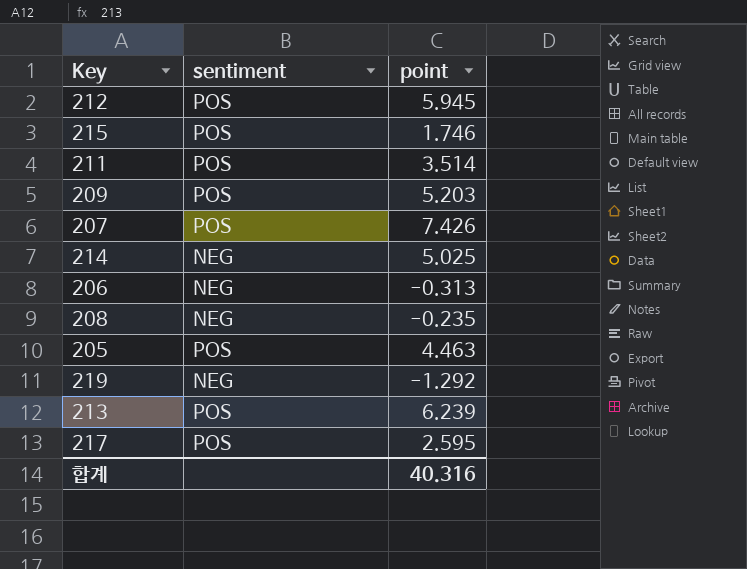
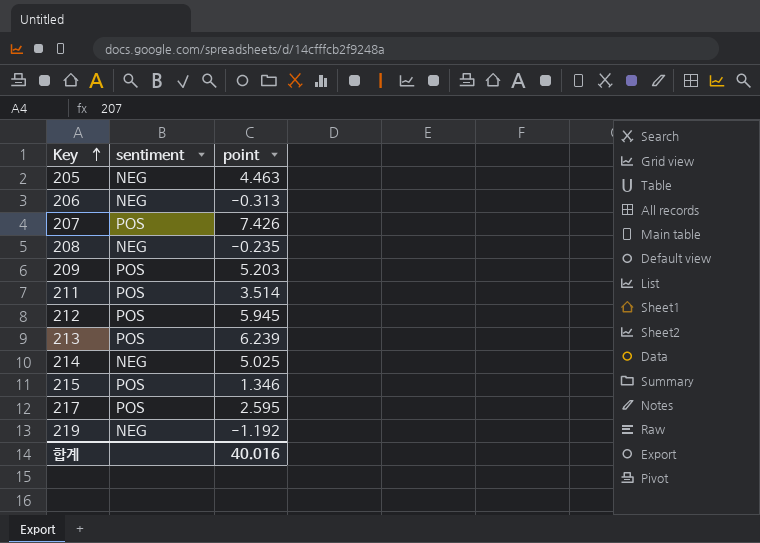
row order: none -> Key ascending
205 | sentiment: POS -> NEG
215 | point: 1.746 -> 1.346
219 | point: -1.292 -> -1.192
합계 | point: 40.316 -> 40.016

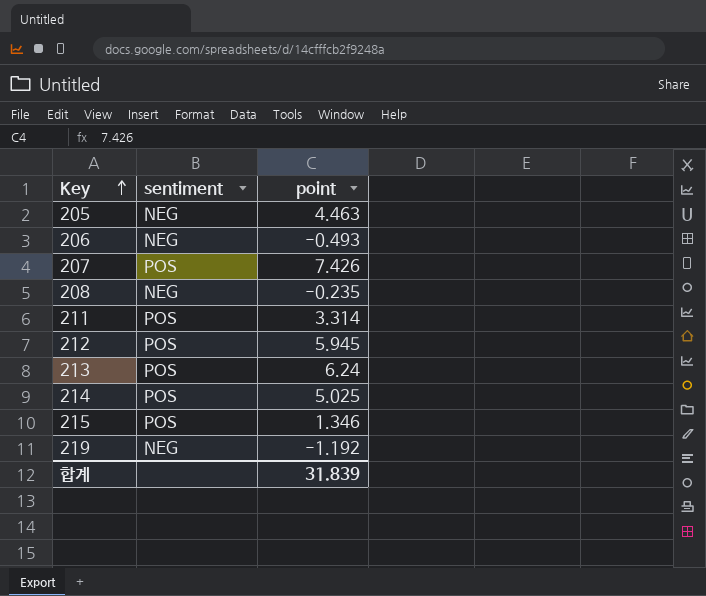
row 209: POS | 5.203 -> none
row 217: POS | 2.595 -> none
206 | point: -0.313 -> -0.493
211 | point: 3.514 -> 3.314
213 | point: 6.239 -> 6.24
214 | sentiment: NEG -> POS
합계 | point: 40.016 -> 31.839

